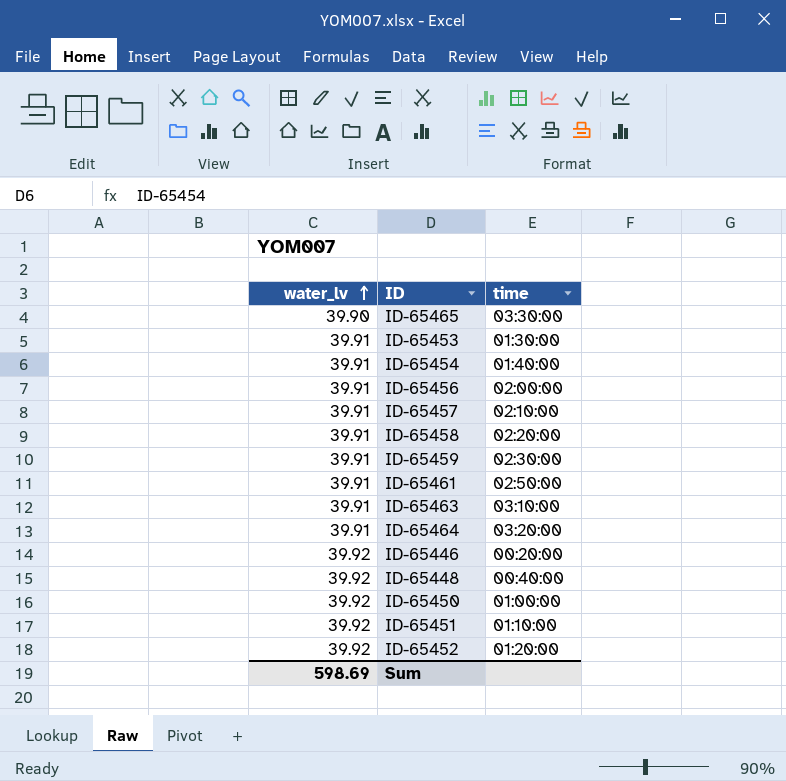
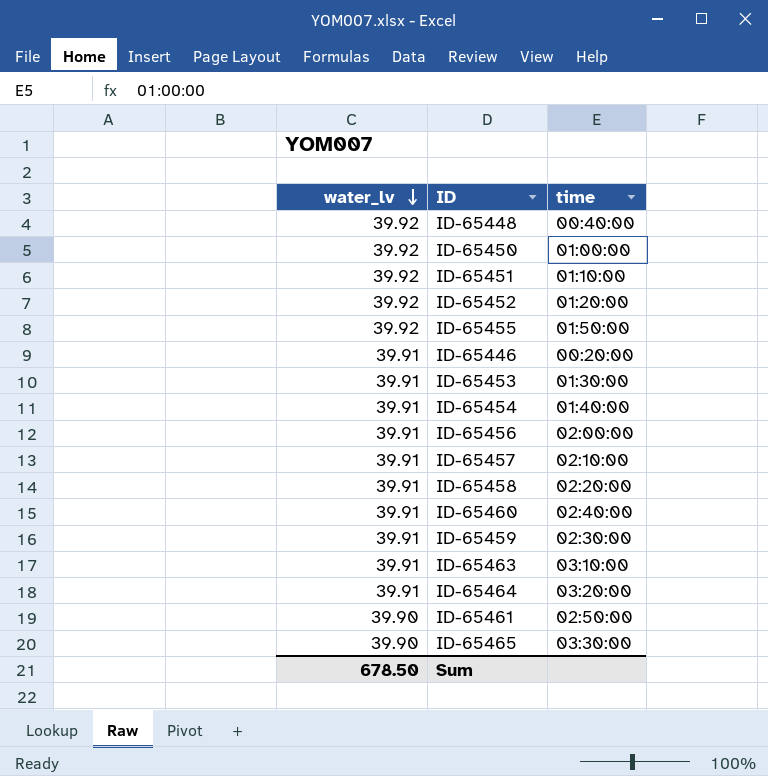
row order: water_lv ascending -> water_lv descending
row ID-65455: none -> 39.92 | 01:50:00
ID-65446 | water_lv: 39.92 -> 39.91
row ID-65460: none -> 39.91 | 02:40:00
ID-65461 | water_lv: 39.91 -> 39.90
Sum | water_lv: 598.69 -> 678.50

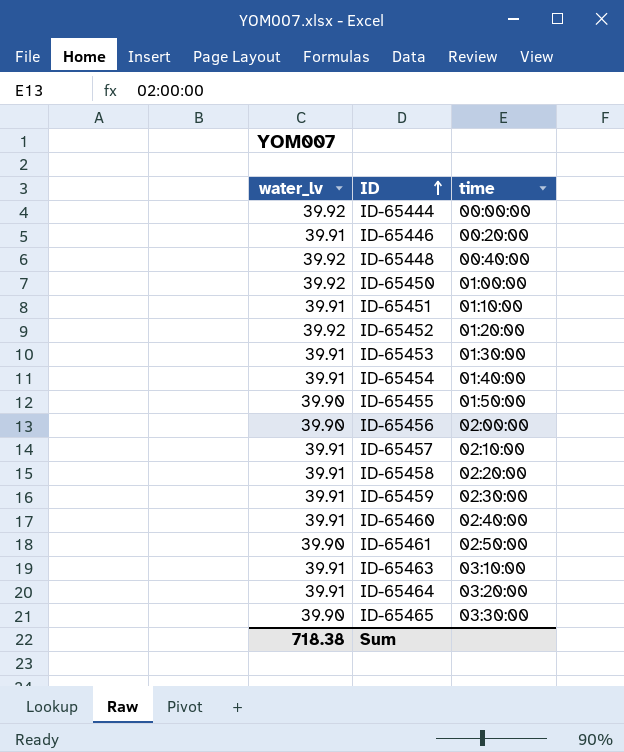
row order: water_lv descending -> ID ascending
row ID-65444: none -> 39.92 | 00:00:00
ID-65451 | water_lv: 39.92 -> 39.91
ID-65455 | water_lv: 39.92 -> 39.90
ID-65456 | water_lv: 39.91 -> 39.90
Sum | water_lv: 678.50 -> 718.38

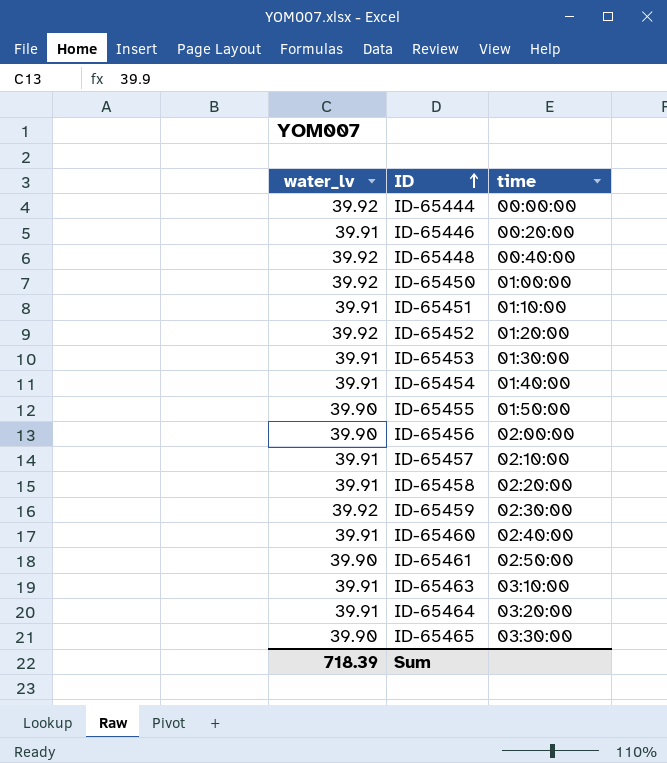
ID-65459 | water_lv: 39.91 -> 39.92
Sum | water_lv: 718.38 -> 718.39

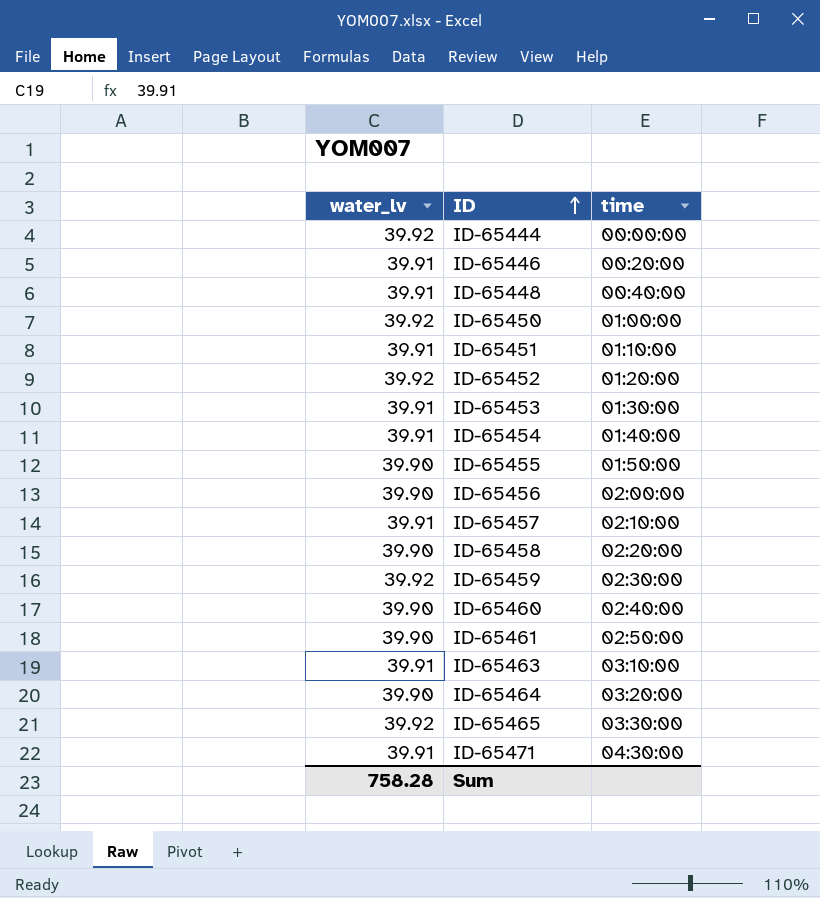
ID-65448 | water_lv: 39.92 -> 39.91
ID-65458 | water_lv: 39.91 -> 39.90
ID-65460 | water_lv: 39.91 -> 39.90
ID-65464 | water_lv: 39.91 -> 39.90
ID-65465 | water_lv: 39.90 -> 39.92
row ID-65471: none -> 39.91 | 04:30:00
Sum | water_lv: 718.39 -> 758.28

